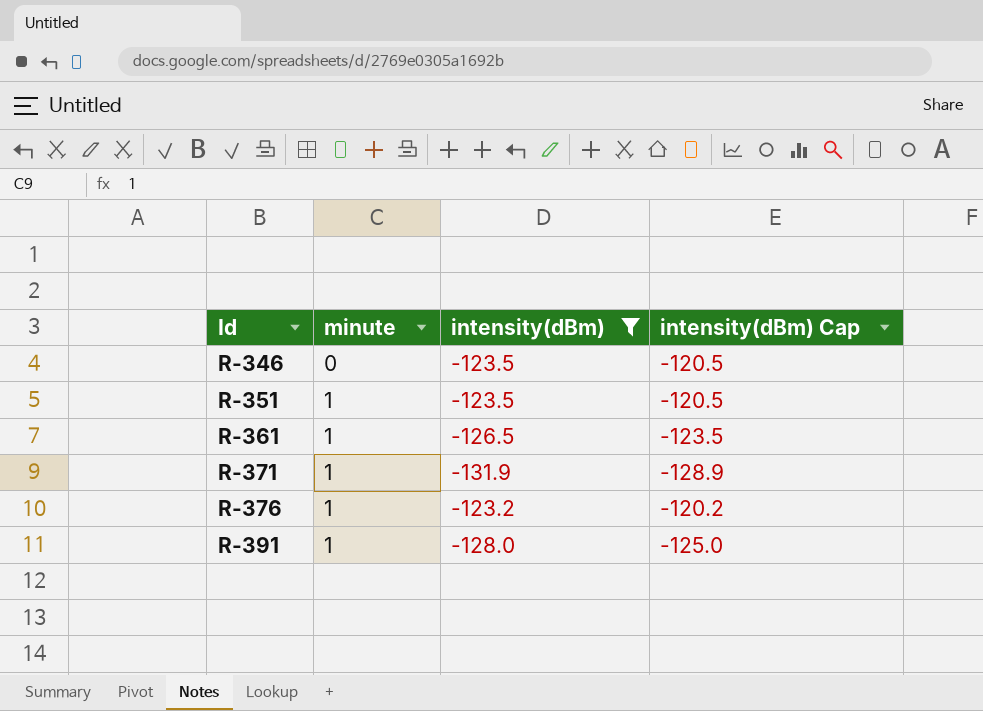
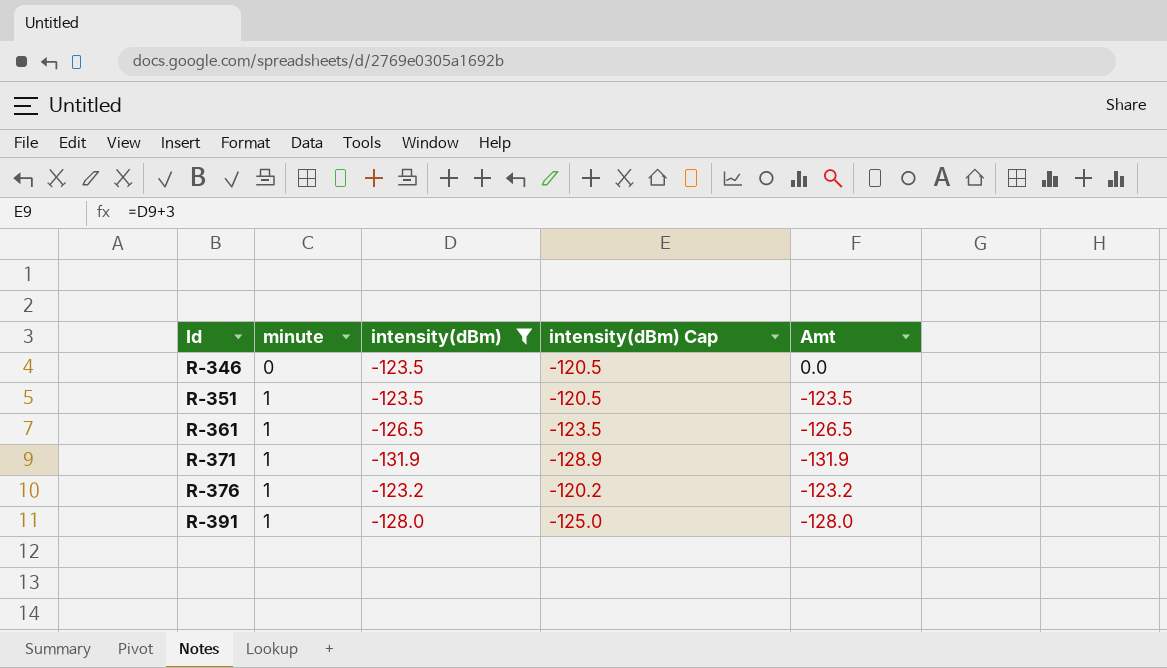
column Amt | formula: none -> [minute] * [intensity(dBm)]

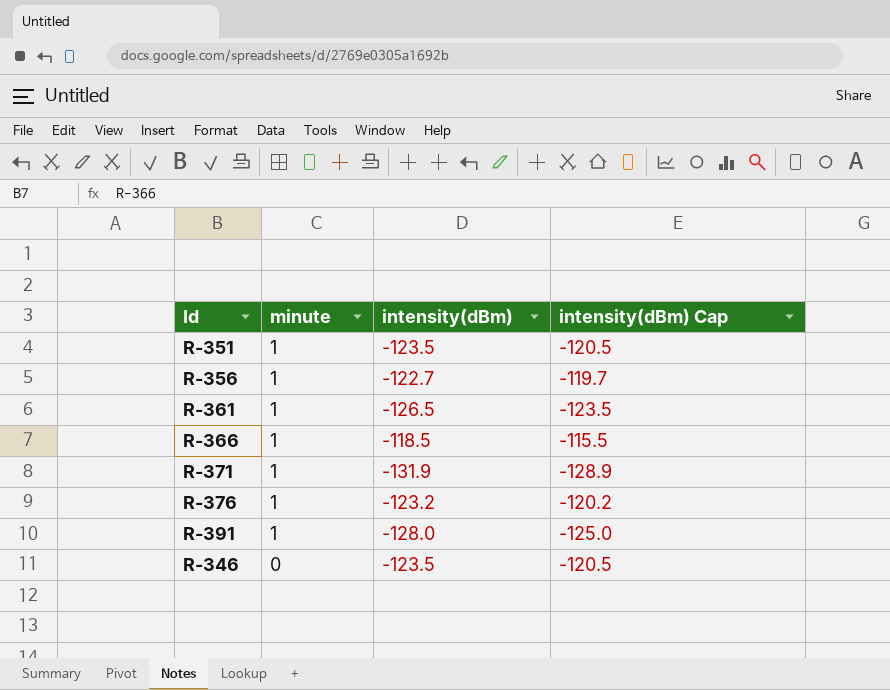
filter: intensity(dBm) <= -123.2 -> none
row order: Id ascending -> minute descending
column Amt | formula: [minute] * [intensity(dBm)] -> none

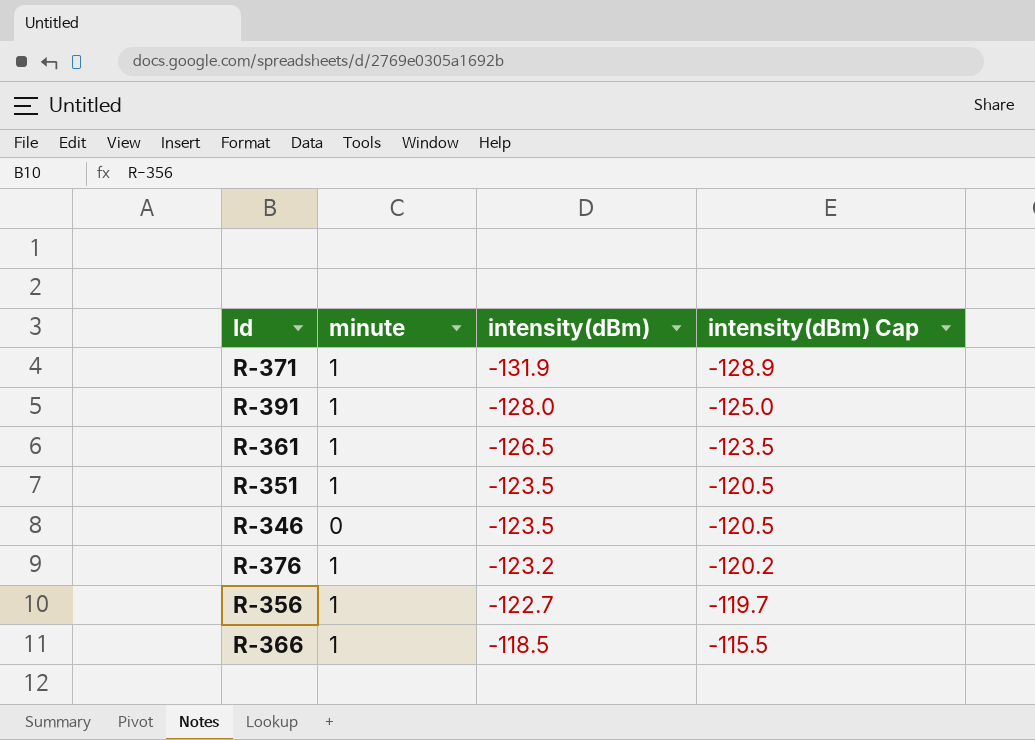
row order: minute descending -> intensity(dBm) ascending

